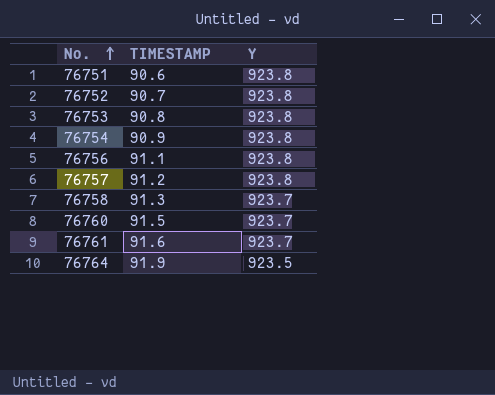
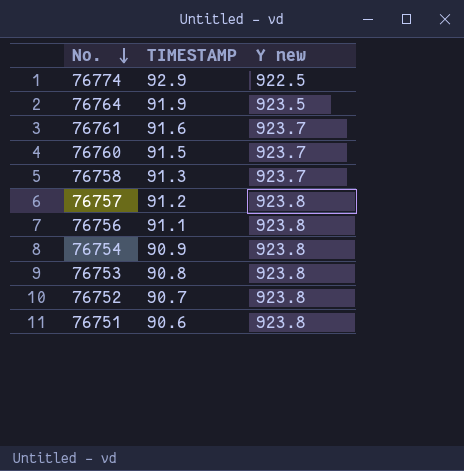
row order: No. ascending -> No. descending
column name: Y -> Y new
row 76774: none -> 92.9 | 922.5

